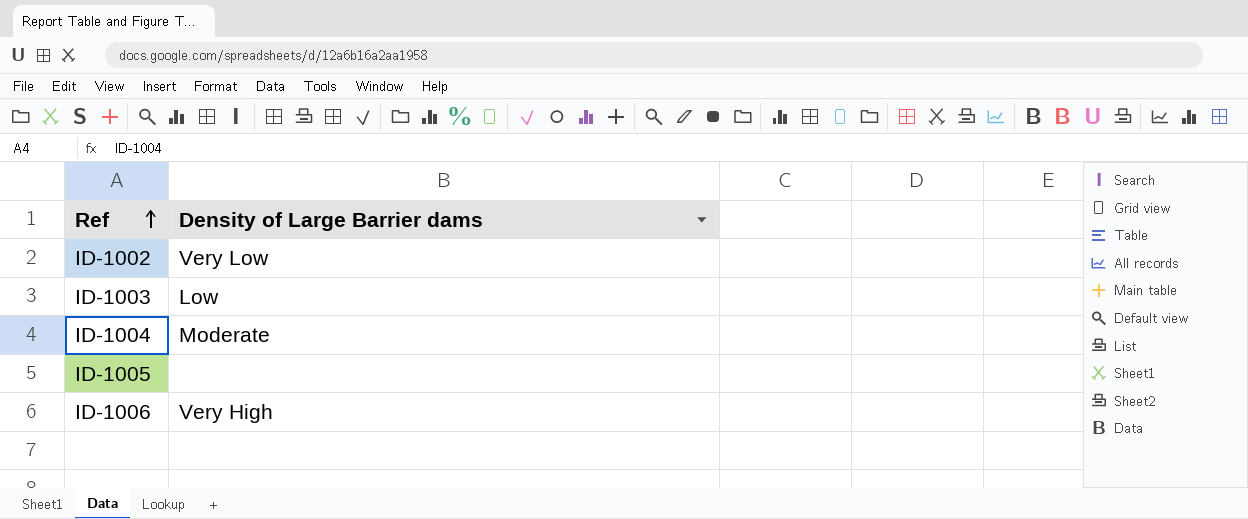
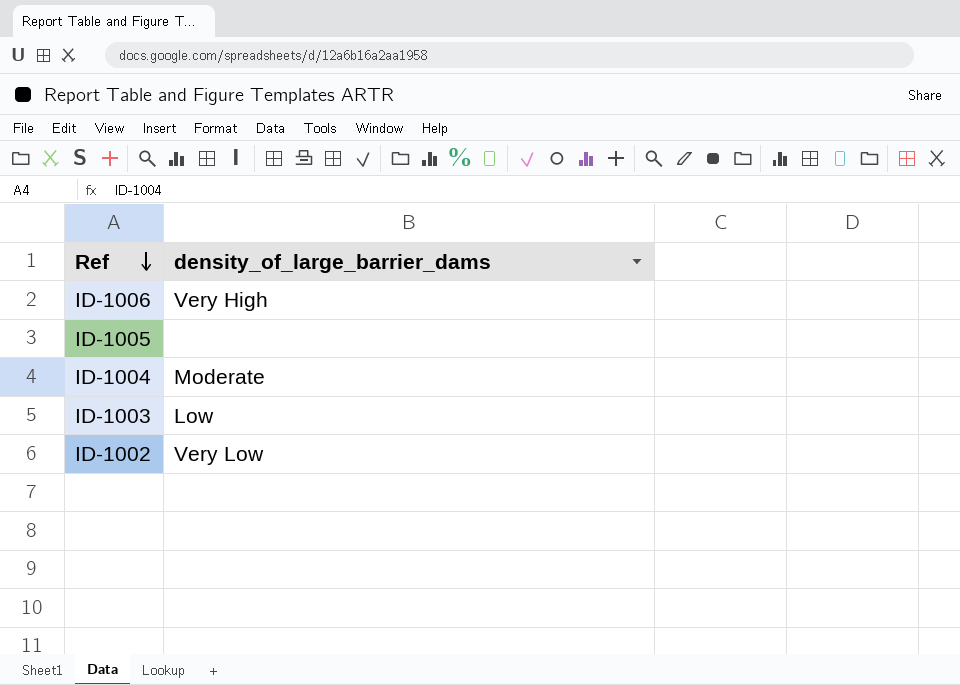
row order: Ref ascending -> Ref descending
column name: Density of Large Barrier dams -> density_of_large_barrier_dams

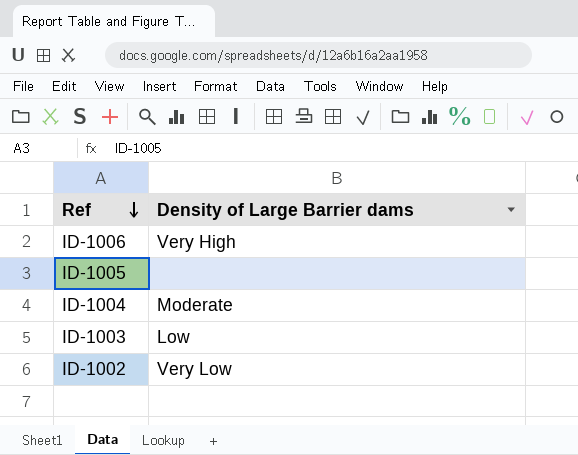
column name: density_of_large_barrier_dams -> Density of Large Barrier dams

